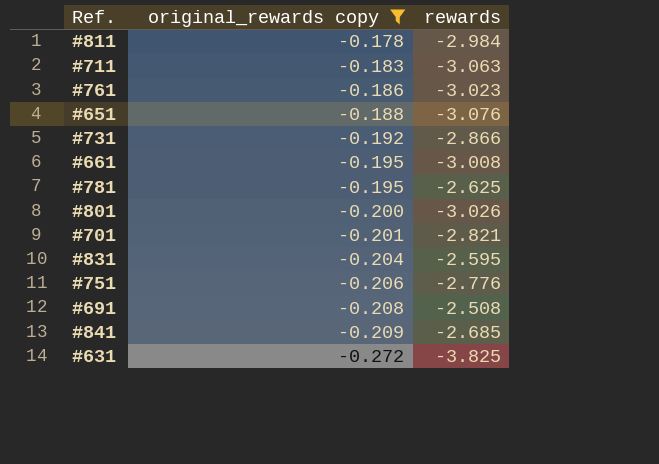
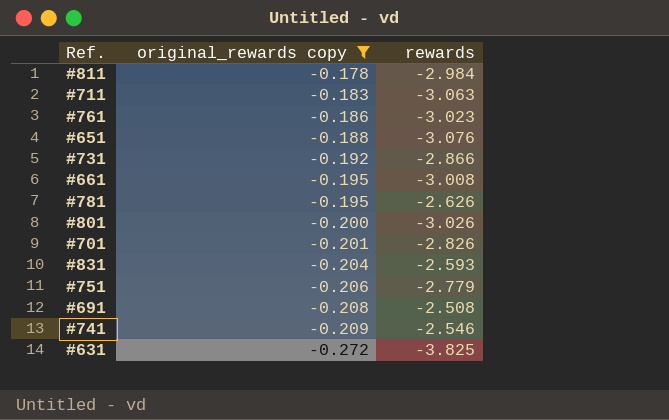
row #841: -0.209 | -2.685 -> none
#781 | rewards: -2.625 -> -2.626
#701 | rewards: -2.821 -> -2.826
#831 | rewards: -2.595 -> -2.593
#751 | rewards: -2.776 -> -2.779
row #741: none -> -0.209 | -2.546

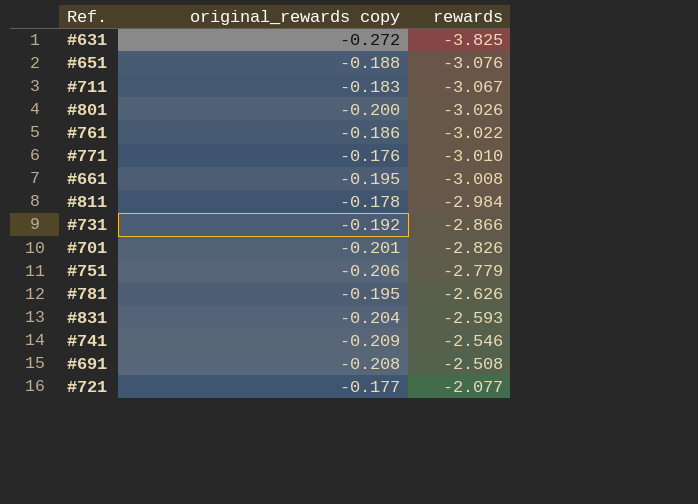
filter: original_rewards copy <= -0.178 -> none
row order: original_rewards copy descending -> rewards ascending
#711 | rewards: -3.063 -> -3.067
#761 | rewards: -3.023 -> -3.022

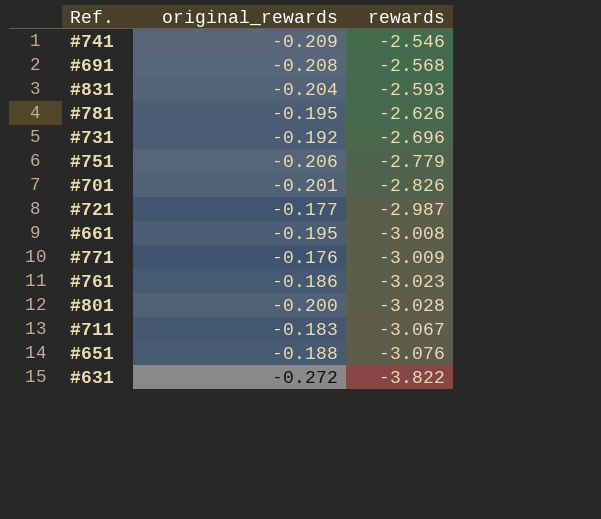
row order: rewards ascending -> rewards descending
column name: original_rewards copy -> original_rewards
row #811: -0.178 | -2.984 -> none
#691 | rewards: -2.508 -> -2.568
#731 | rewards: -2.866 -> -2.696
#721 | rewards: -2.077 -> -2.987
#771 | rewards: -3.010 -> -3.009
#761 | rewards: -3.022 -> -3.023
#801 | rewards: -3.026 -> -3.028
#631 | rewards: -3.825 -> -3.822

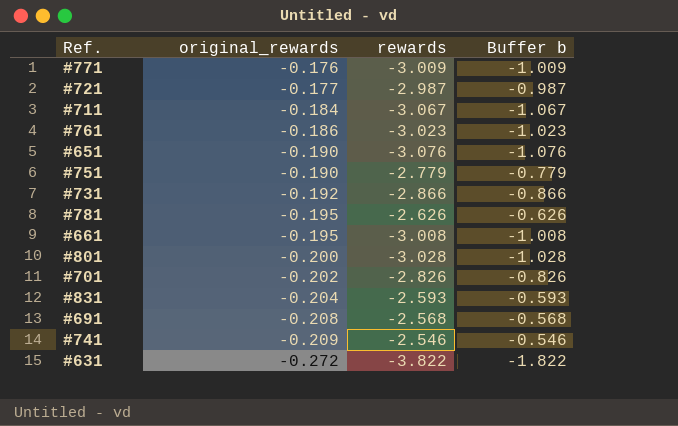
row order: rewards descending -> original_rewards descending
column Buffer b | formula: none -> [rewards] + 2
#711 | original_rewards: -0.183 -> -0.184
#651 | original_rewards: -0.188 -> -0.190
#751 | original_rewards: -0.206 -> -0.190
#731 | rewards: -2.696 -> -2.866
#701 | original_rewards: -0.201 -> -0.202

